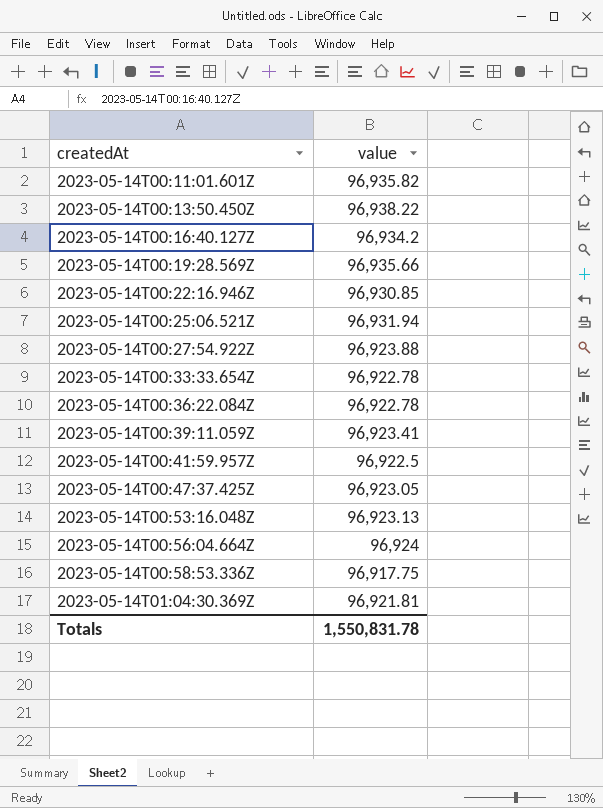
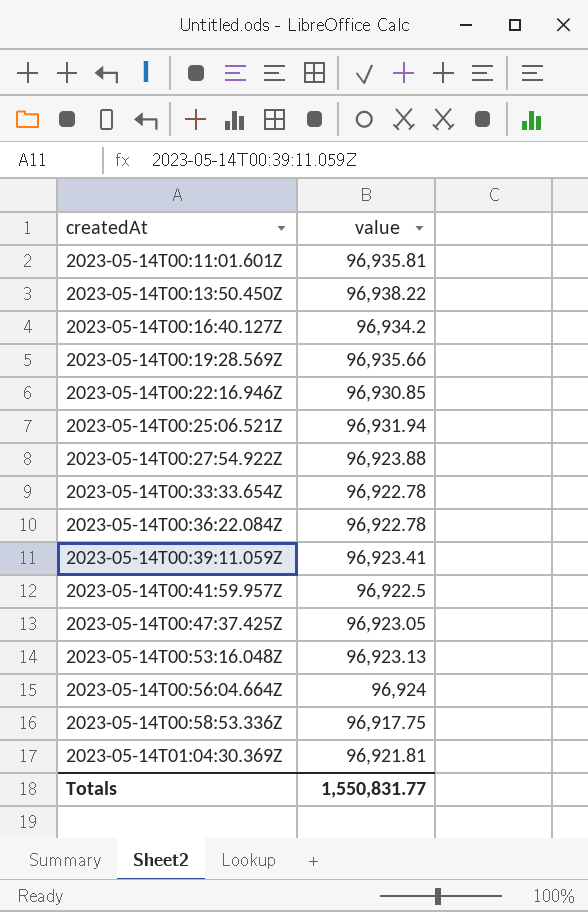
2023-05-14T00:11:01.601Z | value: 96,935.82 -> 96,935.81
Totals | value: 1,550,831.78 -> 1,550,831.77

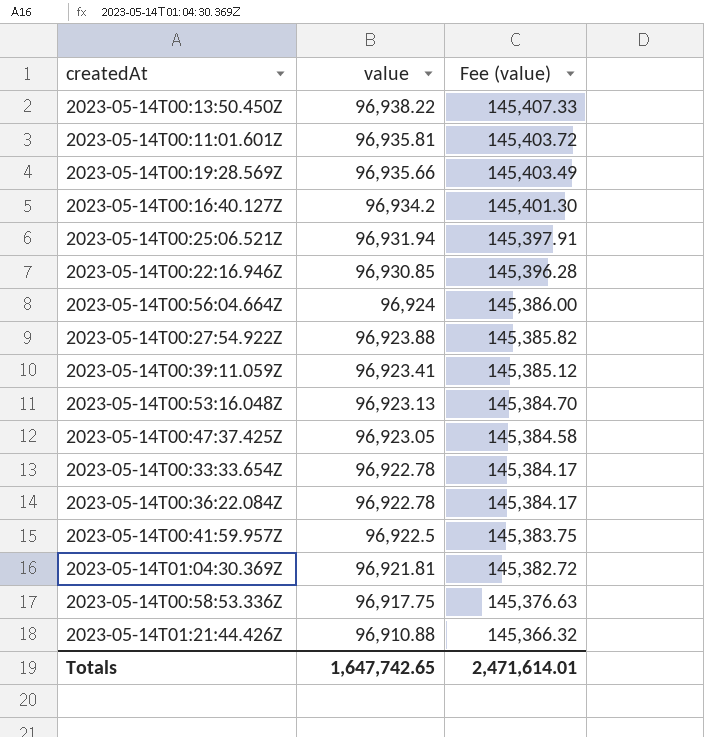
row order: createdAt ascending -> value descending
column Fee (value) | formula: none -> [value] * 1.5
row 2023-05-14T01:21:44.426Z: none -> 96,910.88 | 145,366.32
Totals | value: 1,550,831.77 -> 1,647,742.65

